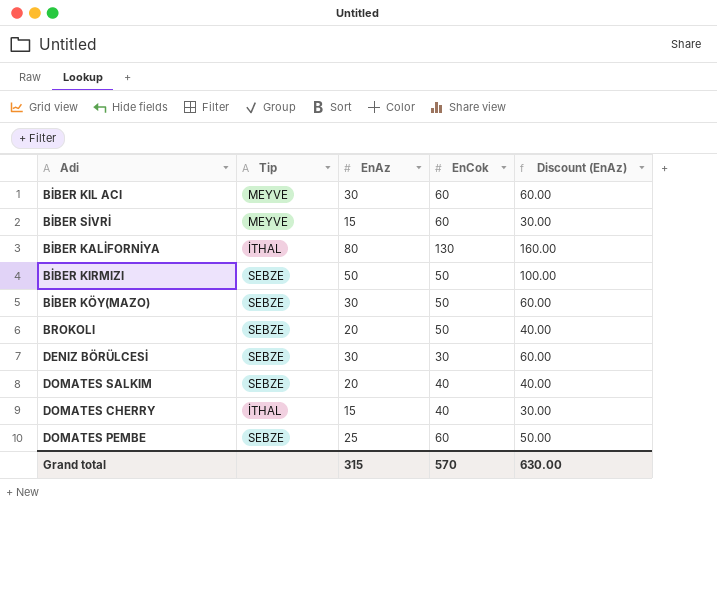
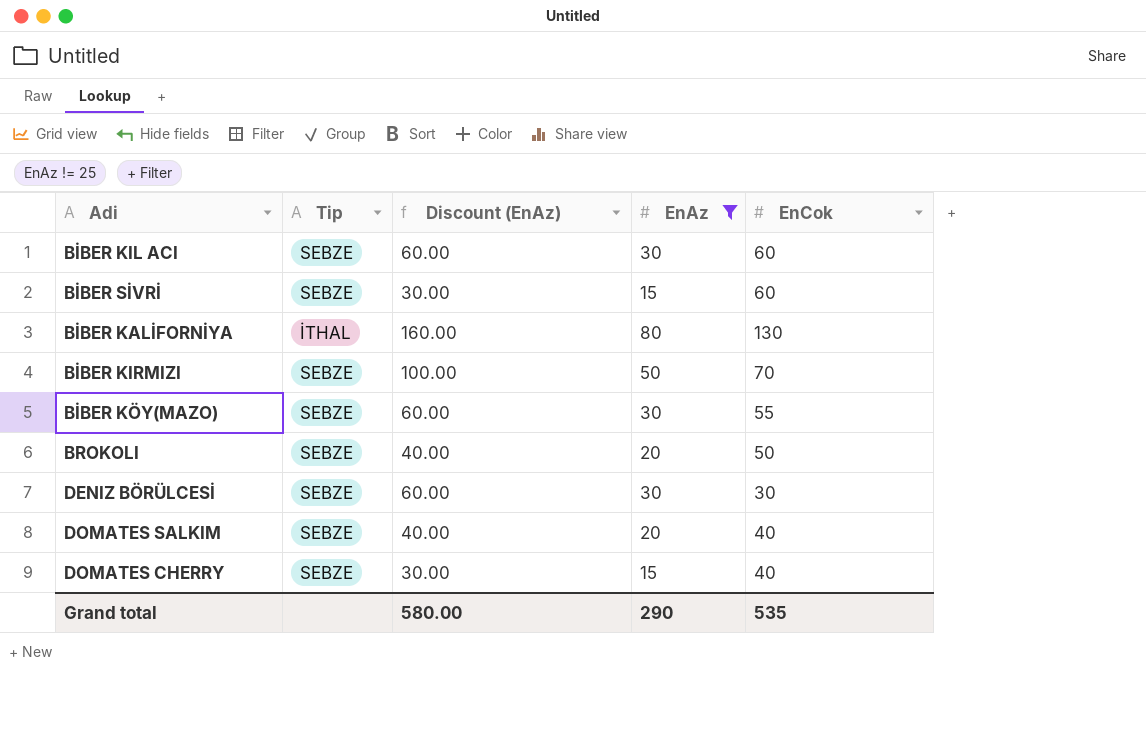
filter: none -> EnAz != 25
column Discount (EnAz) | position: 5 -> 3
BİBER KIL ACI | Tip: MEYVE -> SEBZE
BİBER SİVRİ | Tip: MEYVE -> SEBZE
BİBER KIRMIZI | EnCok: 50 -> 70
BİBER KÖY(MAZO) | EnCok: 50 -> 55
DOMATES CHERRY | Tip: İTHAL -> SEBZE
Grand total | Discount (EnAz): 630.00 -> 580.00
Grand total | EnAz: 315 -> 290
Grand total | EnCok: 570 -> 535

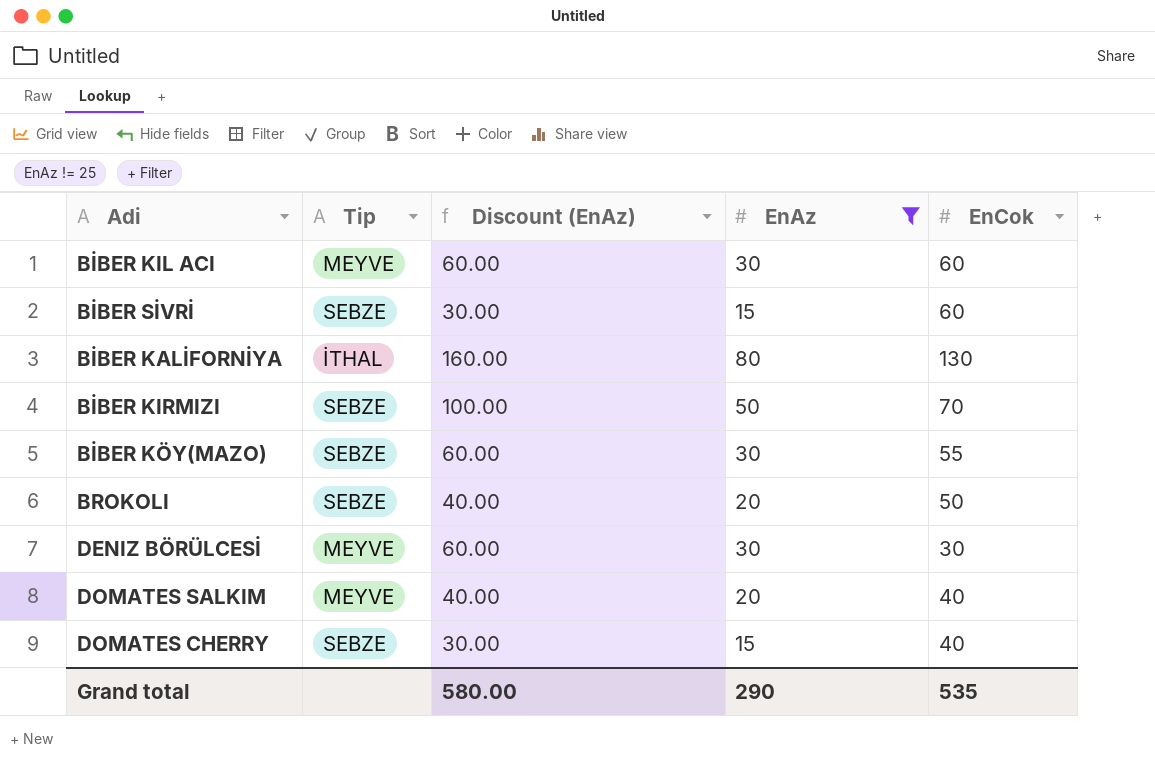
BİBER KIL ACI | Tip: SEBZE -> MEYVE
DENIZ BÖRÜLCESİ | Tip: SEBZE -> MEYVE
DOMATES SALKIM | Tip: SEBZE -> MEYVE

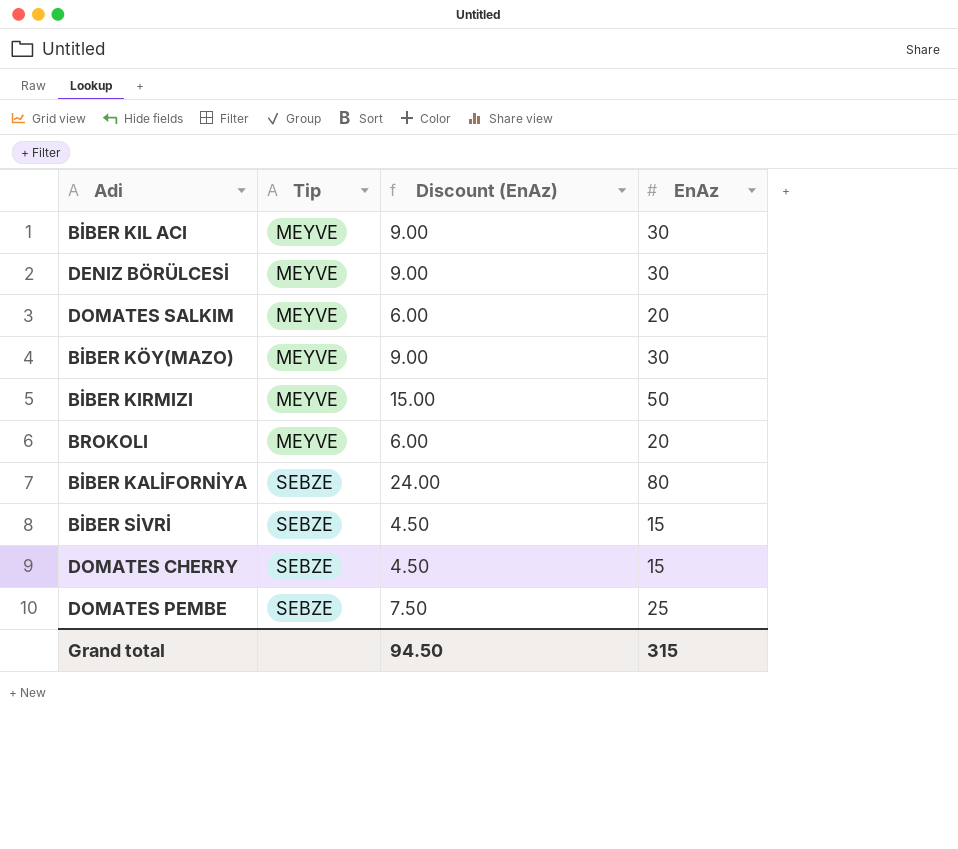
filter: EnAz != 25 -> none
row order: none -> Tip ascending
column EnCok | position: 5 -> none
column Discount (EnAz) | formula: [EnAz] * 2 -> [EnAz] * 0.3
BİBER KÖY(MAZO) | Tip: SEBZE -> MEYVE
BİBER KIRMIZI | Tip: SEBZE -> MEYVE
BROKOLI | Tip: SEBZE -> MEYVE
BİBER KALİFORNİYA | Tip: İTHAL -> SEBZE
Grand total | Discount (EnAz): 580.00 -> 94.50
Grand total | EnAz: 290 -> 315

